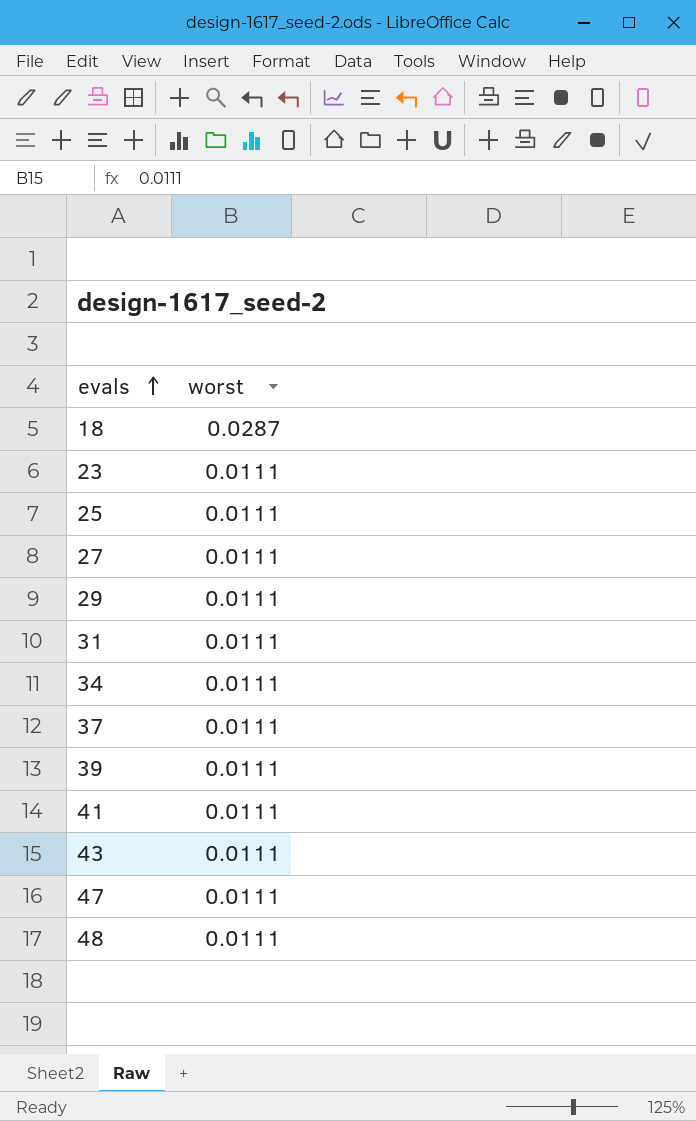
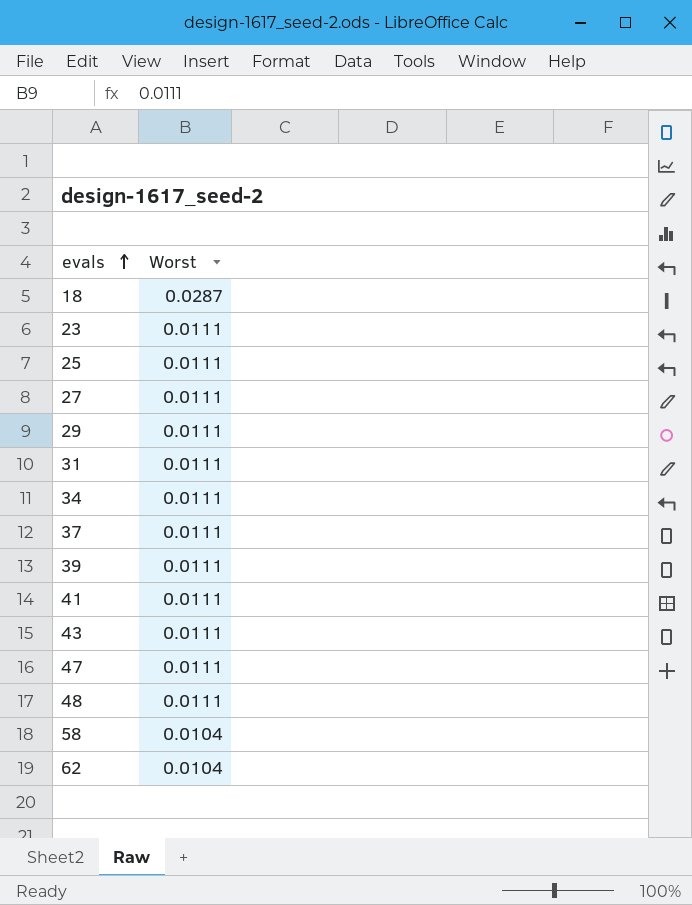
column name: worst -> Worst
row 58: none -> 0.0104
row 62: none -> 0.0104

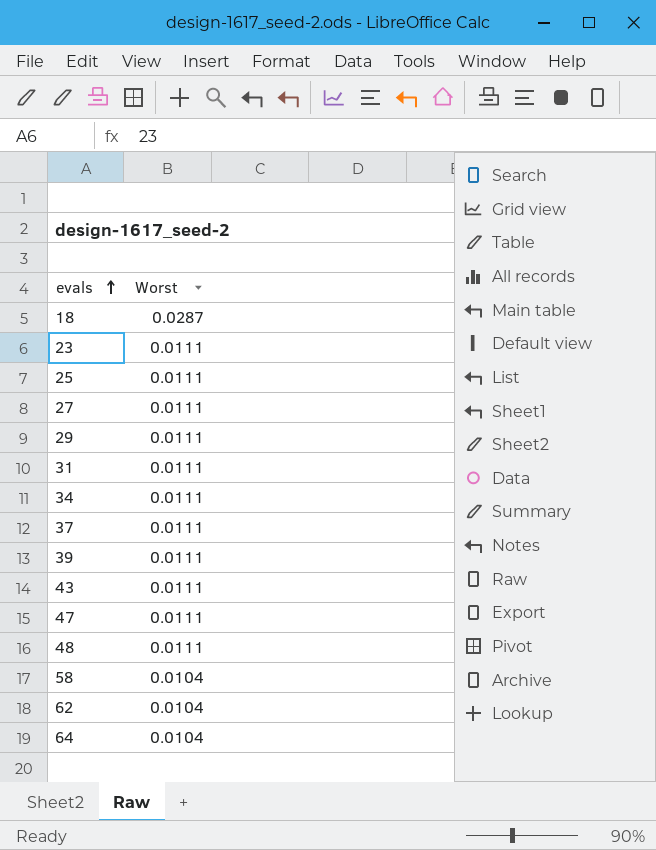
row 41: 0.0111 -> none
row 64: none -> 0.0104

